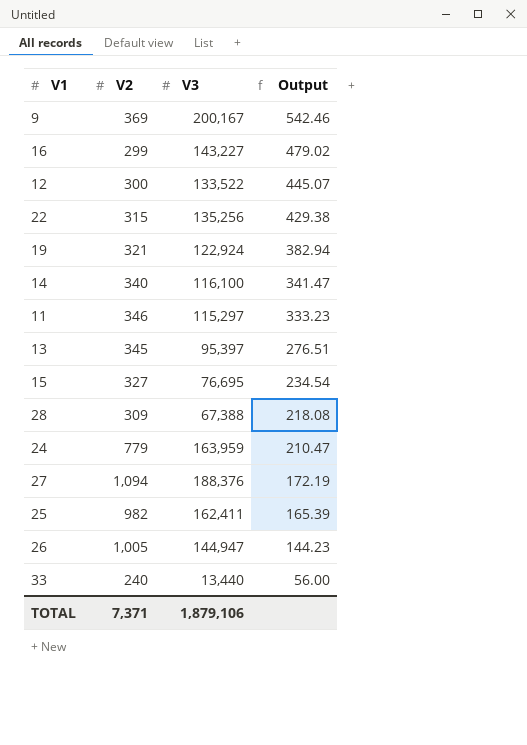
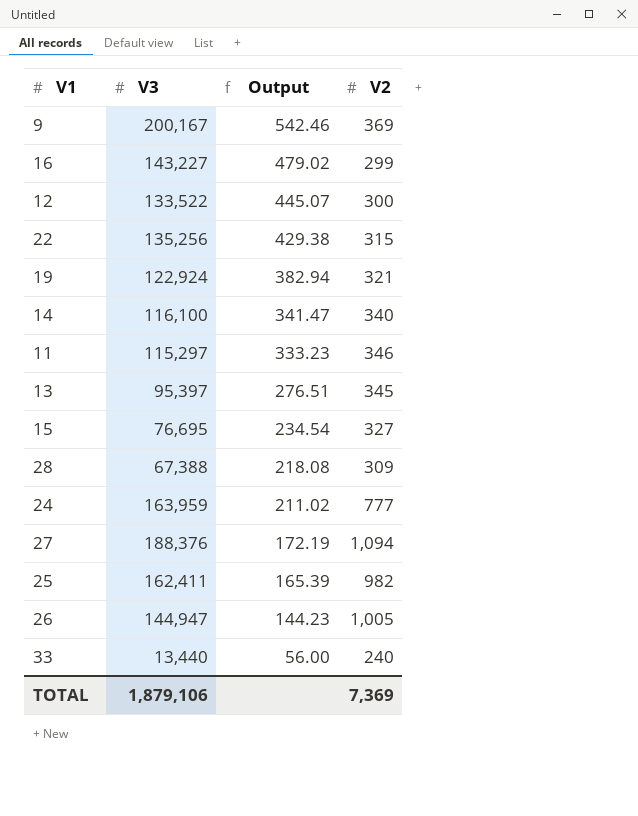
column V2 | position: 2 -> 4
24 | Output: 210.47 -> 211.02
24 | V2: 779 -> 777
TOTAL | V2: 7,371 -> 7,369

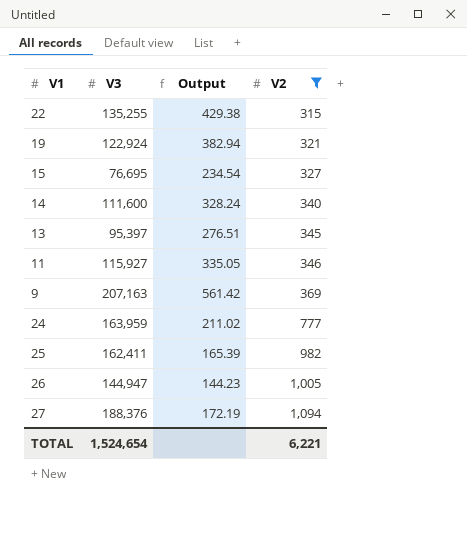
filter: none -> V2 >= 315
row order: Output descending -> V2 ascending
22 | V3: 135,256 -> 135,255
14 | V3: 116,100 -> 111,600
14 | Output: 341.47 -> 328.24
11 | V3: 115,297 -> 115,927
11 | Output: 333.23 -> 335.05
9 | V3: 200,167 -> 207,163
9 | Output: 542.46 -> 561.42
TOTAL | V3: 1,879,106 -> 1,524,654
TOTAL | V2: 7,369 -> 6,221

